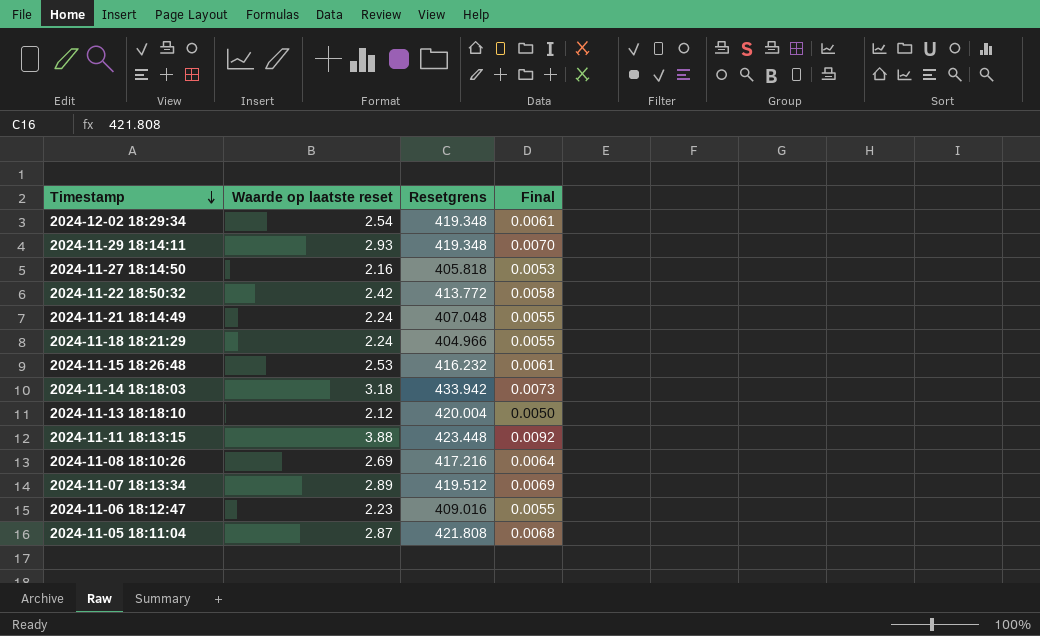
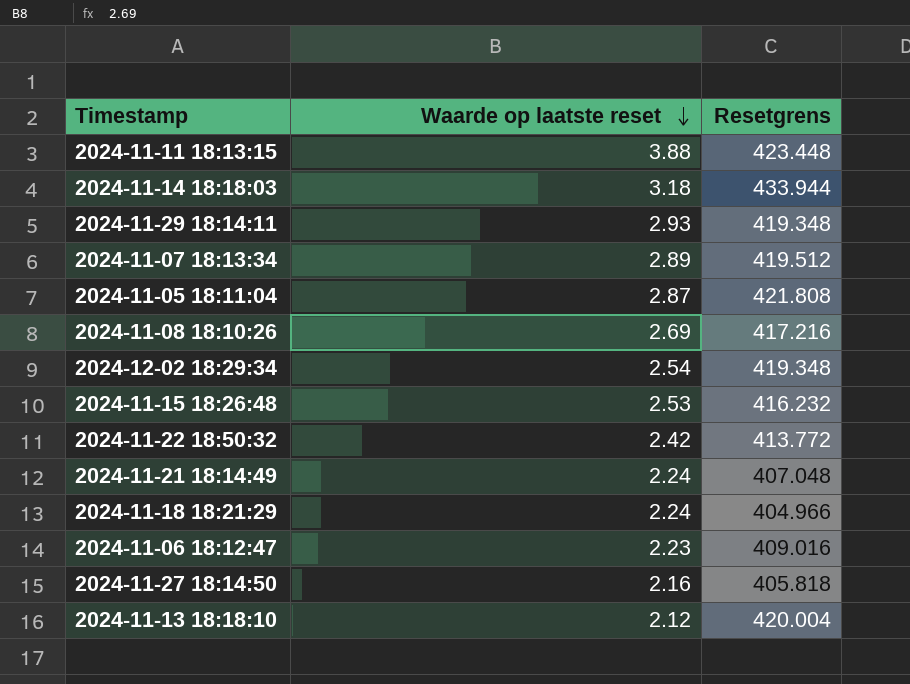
row order: Timestamp descending -> Waarde op laatste reset descending
column Final | formula: [Waarde op laatste reset] / [Resetgrens] -> none
2024-11-14 18:18:03 | Resetgrens: 433.942 -> 433.944

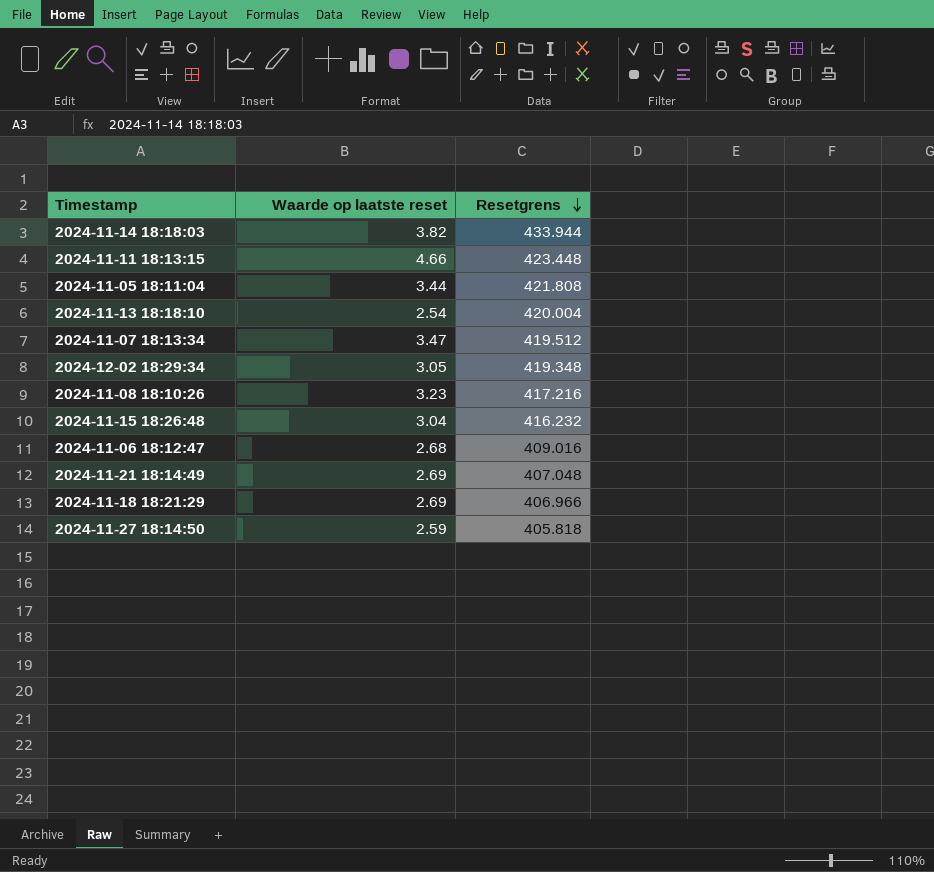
row order: Waarde op laatste reset descending -> Resetgrens descending
row 2024-11-29 18:14:11: 2.93 | 419.348 -> none
row 2024-11-22 18:50:32: 2.42 | 413.772 -> none
2024-11-14 18:18:03 | Waarde op laatste reset: 3.18 -> 3.82
2024-11-11 18:13:15 | Waarde op laatste reset: 3.88 -> 4.66
2024-11-05 18:11:04 | Waarde op laatste reset: 2.87 -> 3.44
2024-11-13 18:18:10 | Waarde op laatste reset: 2.12 -> 2.54
2024-11-07 18:13:34 | Waarde op laatste reset: 2.89 -> 3.47
2024-12-02 18:29:34 | Waarde op laatste reset: 2.54 -> 3.05
2024-11-08 18:10:26 | Waarde op laatste reset: 2.69 -> 3.23
2024-11-15 18:26:48 | Waarde op laatste reset: 2.53 -> 3.04
2024-11-06 18:12:47 | Waarde op laatste reset: 2.23 -> 2.68
2024-11-21 18:14:49 | Waarde op laatste reset: 2.24 -> 2.69
2024-11-18 18:21:29 | Waarde op laatste reset: 2.24 -> 2.69
2024-11-18 18:21:29 | Resetgrens: 404.966 -> 406.966
2024-11-27 18:14:50 | Waarde op laatste reset: 2.16 -> 2.59

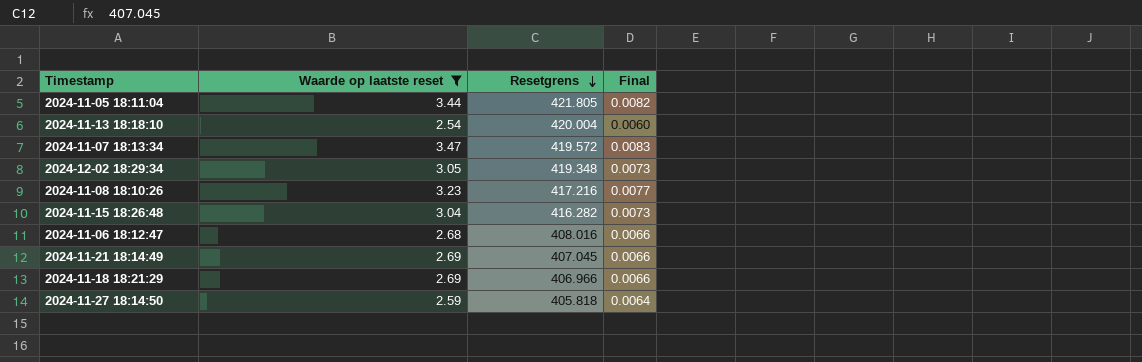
filter: none -> Waarde op laatste reset <= 3.47
column Final | formula: none -> [Waarde op laatste reset] / [Resetgrens]
2024-11-05 18:11:04 | Resetgrens: 421.808 -> 421.805
2024-11-07 18:13:34 | Resetgrens: 419.512 -> 419.572
2024-11-15 18:26:48 | Resetgrens: 416.232 -> 416.282
2024-11-06 18:12:47 | Resetgrens: 409.016 -> 408.016
2024-11-21 18:14:49 | Resetgrens: 407.048 -> 407.045

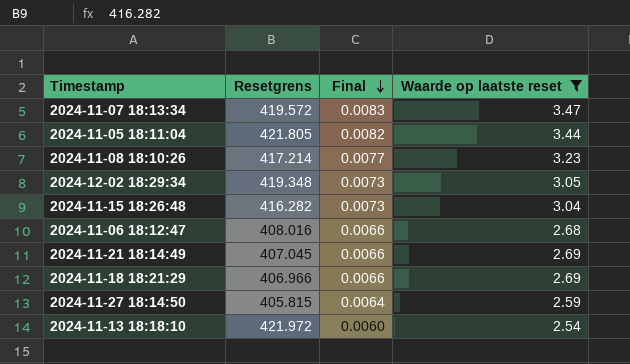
row order: Resetgrens descending -> Final descending
column Waarde op laatste reset | position: 2 -> 4
2024-11-08 18:10:26 | Resetgrens: 417.216 -> 417.214
2024-11-27 18:14:50 | Resetgrens: 405.818 -> 405.815
2024-11-13 18:18:10 | Resetgrens: 420.004 -> 421.972

